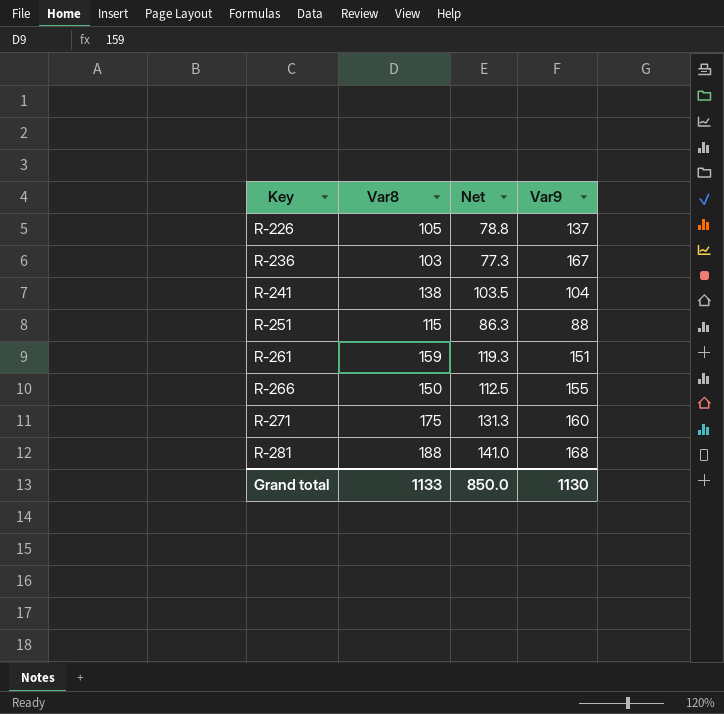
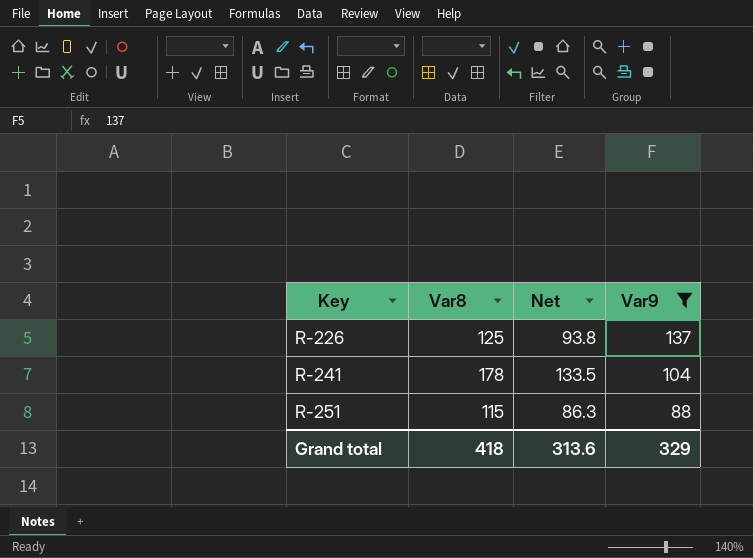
filter: none -> Var9 <= 137
R-226 | Var8: 105 -> 125
R-226 | Net: 78.8 -> 93.8
R-241 | Var8: 138 -> 178
R-241 | Net: 103.5 -> 133.5
Grand total | Var8: 1133 -> 418
Grand total | Net: 850.0 -> 313.6
Grand total | Var9: 1130 -> 329

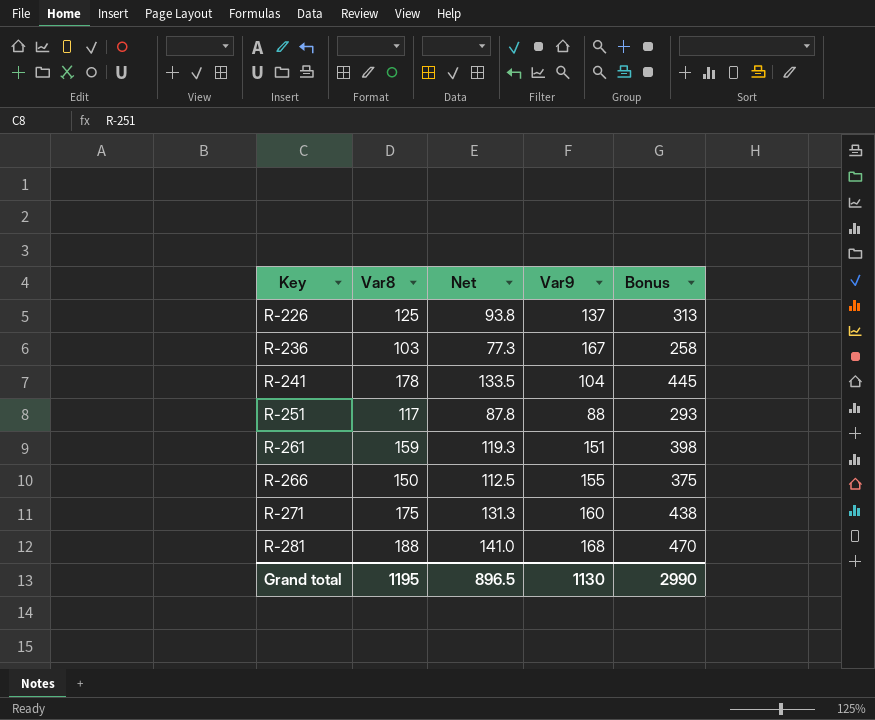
filter: Var9 <= 137 -> none
column Bonus | formula: none -> [Var8] * 2.5
R-251 | Var8: 115 -> 117
R-251 | Net: 86.3 -> 87.8
Grand total | Var8: 418 -> 1195
Grand total | Net: 313.6 -> 896.5
Grand total | Var9: 329 -> 1130

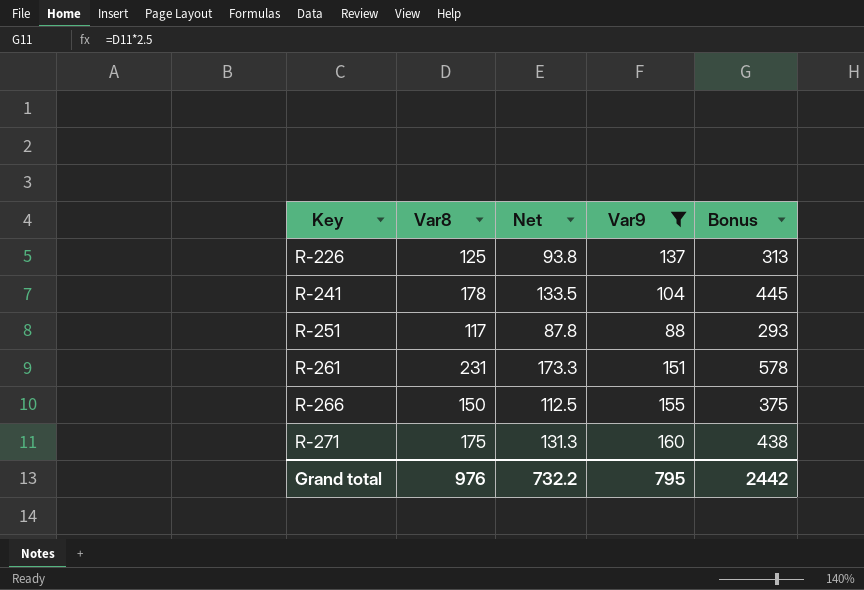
filter: none -> Var9 <= 160
R-261 | Var8: 159 -> 231
R-261 | Net: 119.3 -> 173.3
R-261 | Bonus: 398 -> 578
Grand total | Var8: 1195 -> 976
Grand total | Net: 896.5 -> 732.2
Grand total | Var9: 1130 -> 795
Grand total | Bonus: 2990 -> 2442

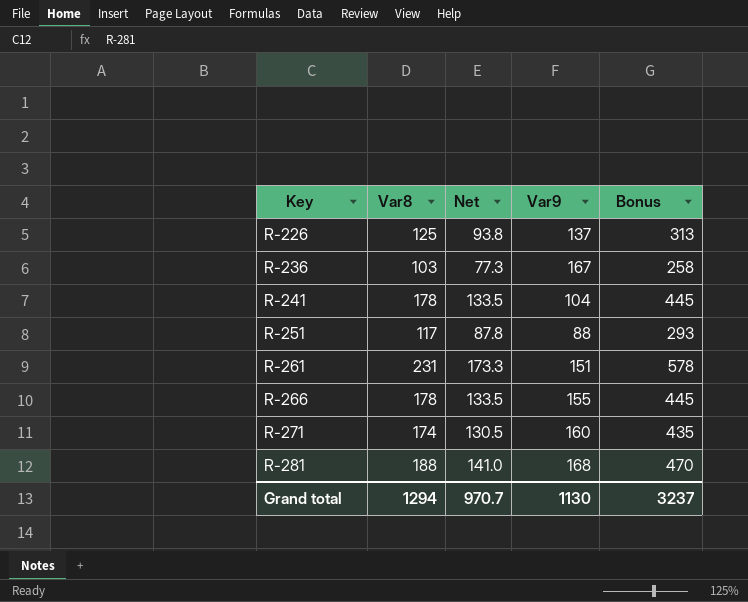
filter: Var9 <= 160 -> none
R-266 | Var8: 150 -> 178
R-266 | Net: 112.5 -> 133.5
R-266 | Bonus: 375 -> 445
R-271 | Var8: 175 -> 174
R-271 | Net: 131.3 -> 130.5
R-271 | Bonus: 438 -> 435
Grand total | Var8: 976 -> 1294
Grand total | Net: 732.2 -> 970.7
Grand total | Var9: 795 -> 1130
Grand total | Bonus: 2442 -> 3237

